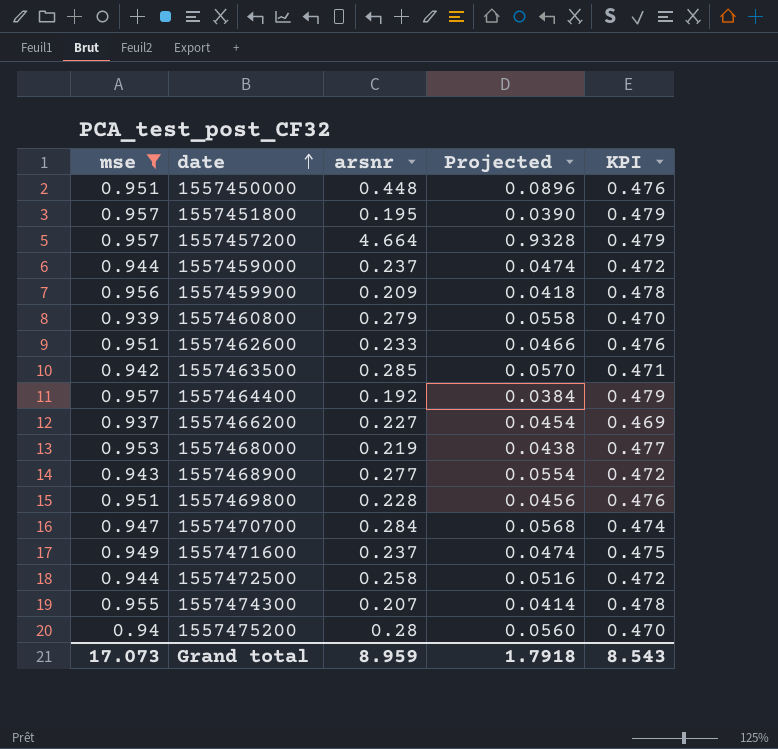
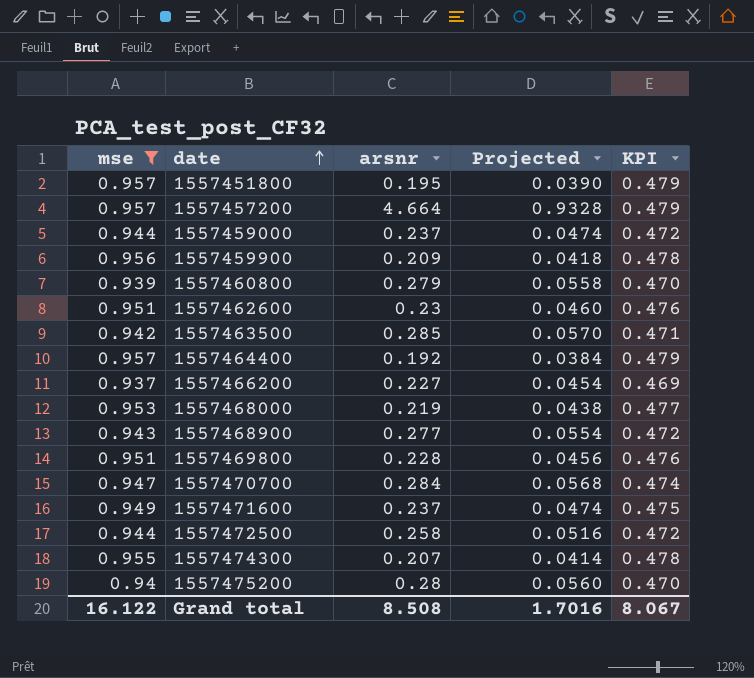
row 1557450000: 0.951 | 0.448 | 0.0896 | 0.476 -> none
1557462600 | arsnr: 0.233 -> 0.23
1557462600 | Projected: 0.0466 -> 0.0460
Grand total | mse: 17.073 -> 16.122
Grand total | arsnr: 8.959 -> 8.508
Grand total | Projected: 1.7918 -> 1.7016
Grand total | KPI: 8.543 -> 8.067

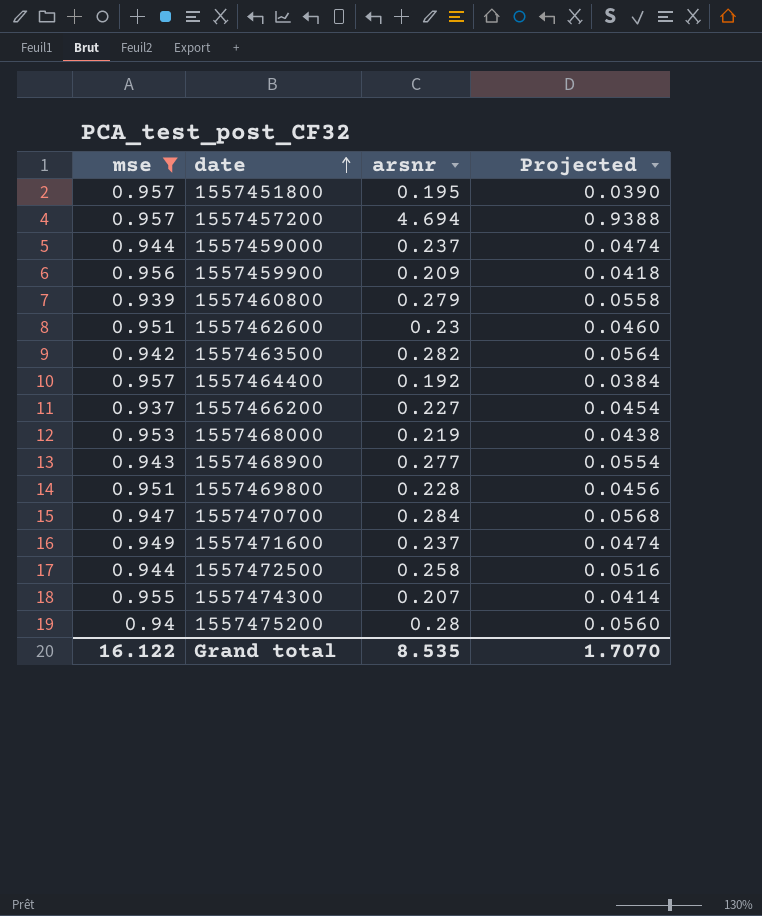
column KPI | formula: [mse] * 0.5 -> none
1557457200 | arsnr: 4.664 -> 4.694
1557457200 | Projected: 0.9328 -> 0.9388
1557463500 | arsnr: 0.285 -> 0.282
1557463500 | Projected: 0.0570 -> 0.0564
Grand total | arsnr: 8.508 -> 8.535
Grand total | Projected: 1.7016 -> 1.7070

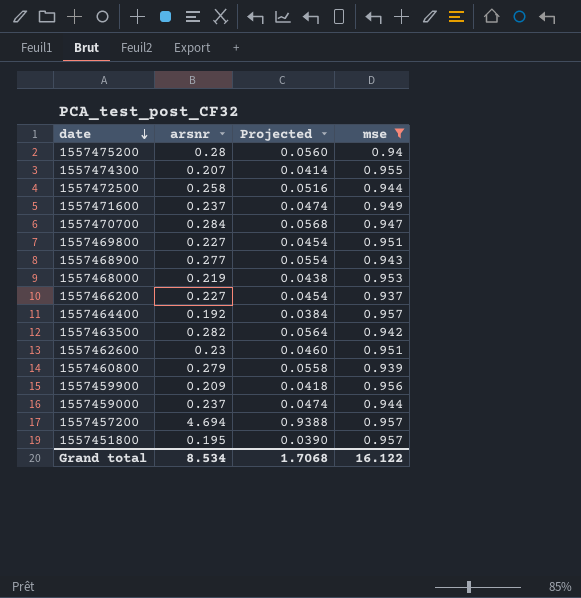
row order: date ascending -> date descending
column mse | position: 1 -> 4
1557469800 | arsnr: 0.228 -> 0.227
1557469800 | Projected: 0.0456 -> 0.0454
Grand total | arsnr: 8.535 -> 8.534
Grand total | Projected: 1.7070 -> 1.7068

